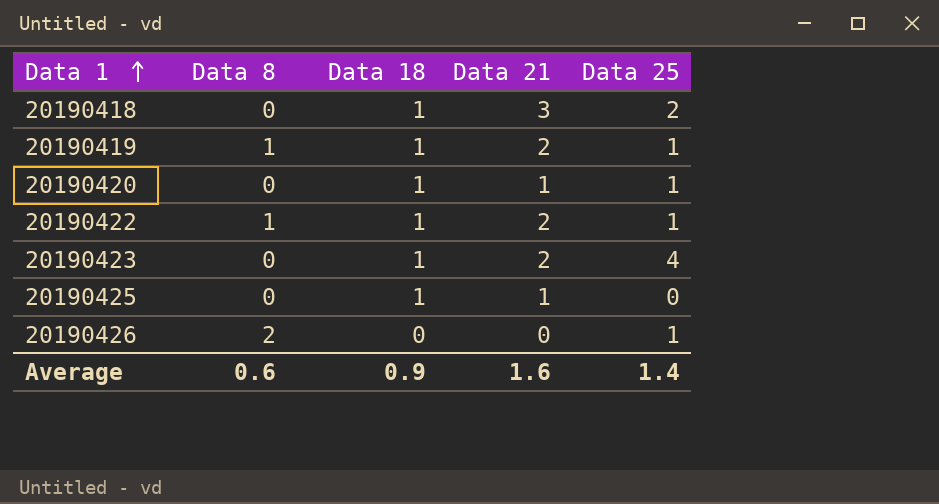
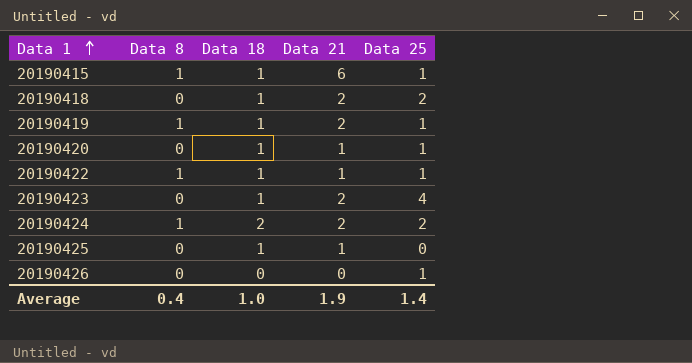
row 20190415: none -> 1 | 1 | 6 | 1
20190418 | Data 21: 3 -> 2
20190422 | Data 21: 2 -> 1
row 20190424: none -> 1 | 2 | 2 | 2
20190426 | Data 8: 2 -> 0
Average | Data 8: 0.6 -> 0.4
Average | Data 18: 0.9 -> 1.0
Average | Data 21: 1.6 -> 1.9

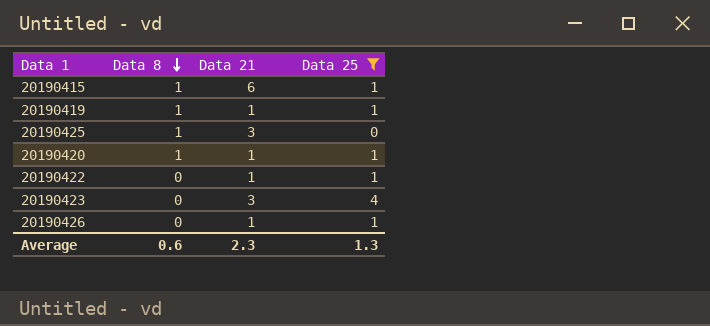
filter: none -> Data 25 != 2
row order: Data 1 ascending -> Data 8 descending
column Data 18 | position: 3 -> none
20190419 | Data 21: 2 -> 1
20190425 | Data 8: 0 -> 1
20190425 | Data 21: 1 -> 3
20190420 | Data 8: 0 -> 1
20190422 | Data 8: 1 -> 0
20190423 | Data 21: 2 -> 3
20190426 | Data 21: 0 -> 1
Average | Data 8: 0.4 -> 0.6
Average | Data 21: 1.9 -> 2.3
Average | Data 25: 1.4 -> 1.3

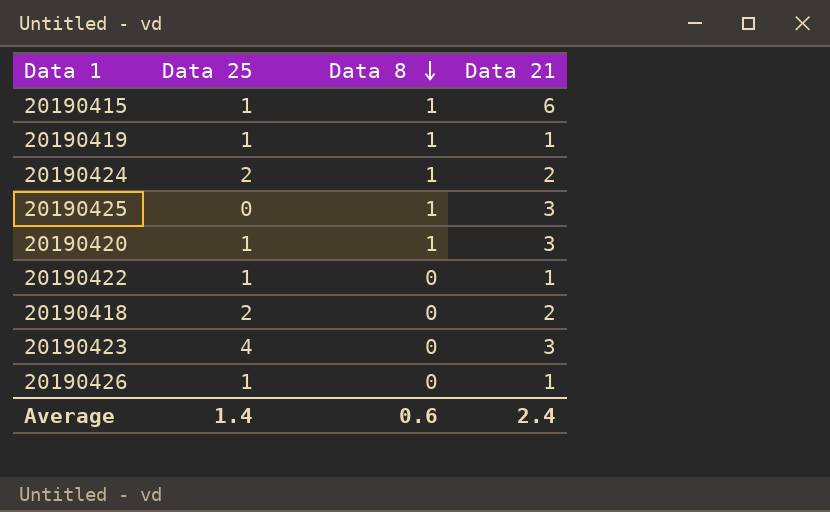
filter: Data 25 != 2 -> none
column Data 25 | position: 4 -> 2
20190420 | Data 21: 1 -> 3
Average | Data 25: 1.3 -> 1.4
Average | Data 21: 2.3 -> 2.4

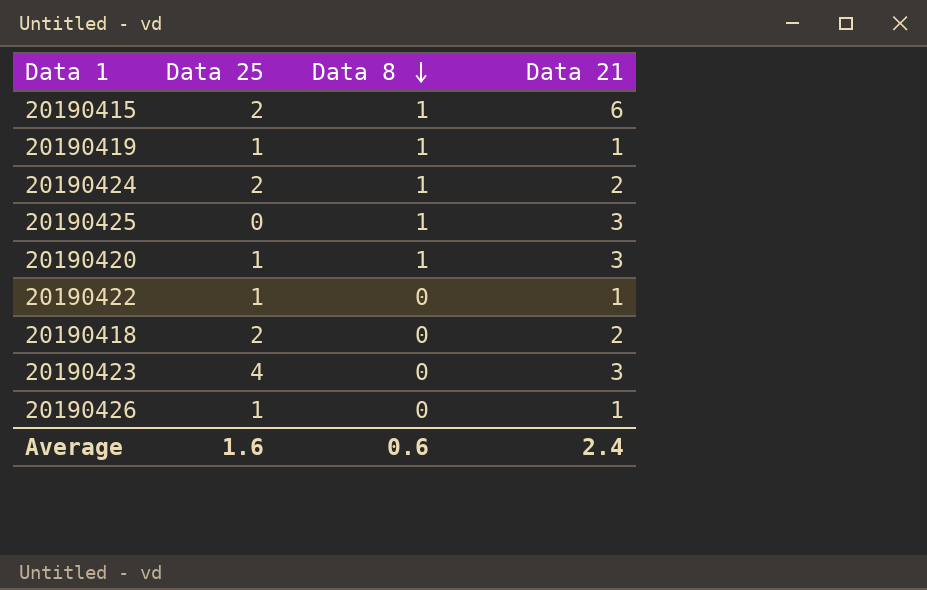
20190415 | Data 25: 1 -> 2
Average | Data 25: 1.4 -> 1.6

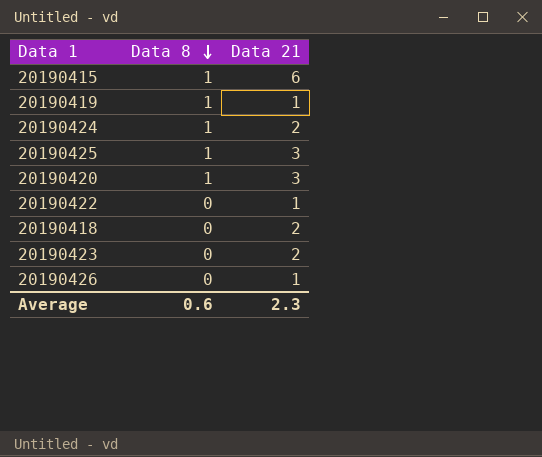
column Data 25 | position: 2 -> none
20190423 | Data 21: 3 -> 2
Average | Data 21: 2.4 -> 2.3

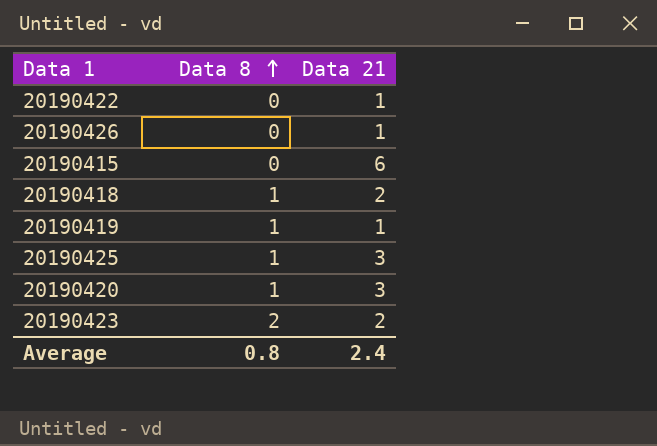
row order: Data 8 descending -> Data 8 ascending
row 20190424: 1 | 2 -> none
20190415 | Data 8: 1 -> 0
20190418 | Data 8: 0 -> 1
20190423 | Data 8: 0 -> 2
Average | Data 8: 0.6 -> 0.8
Average | Data 21: 2.3 -> 2.4

